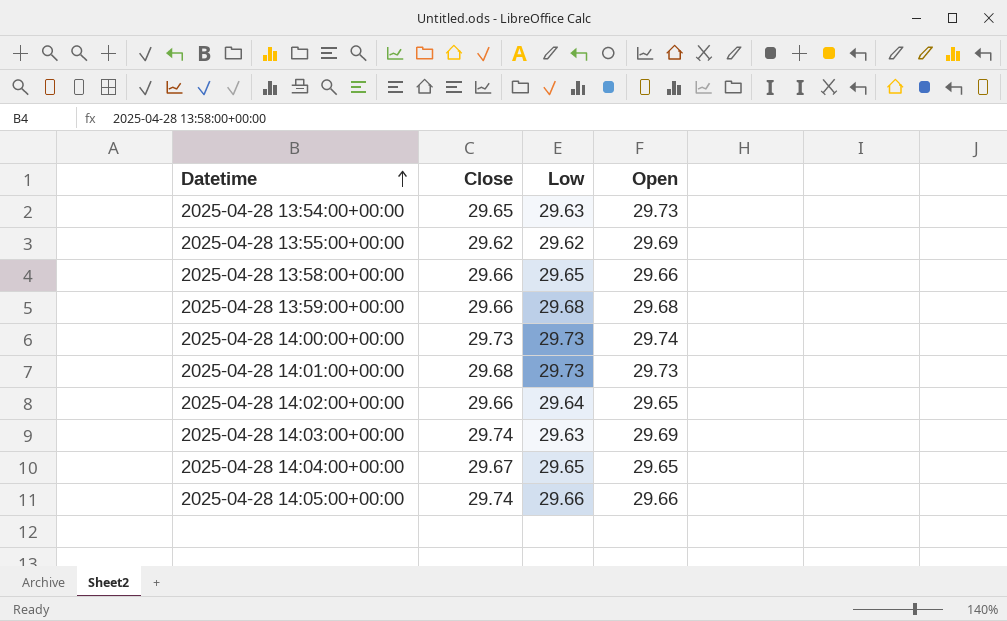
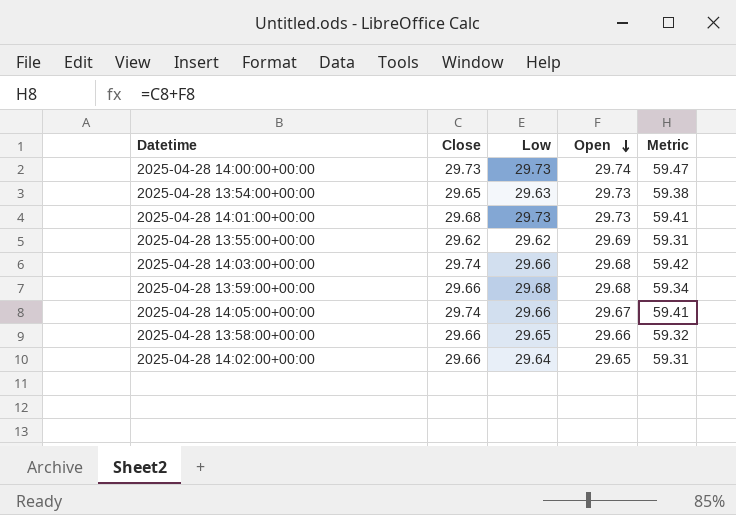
row order: Datetime ascending -> Open descending
column Metric | formula: none -> [Close] + [Open]
row 2025-04-28 14:04:00+00:00: 29.67 | 29.65 | 29.65 -> none
2025-04-28 14:03:00+00:00 | Low: 29.63 -> 29.66
2025-04-28 14:03:00+00:00 | Open: 29.69 -> 29.68
2025-04-28 14:05:00+00:00 | Open: 29.66 -> 29.67

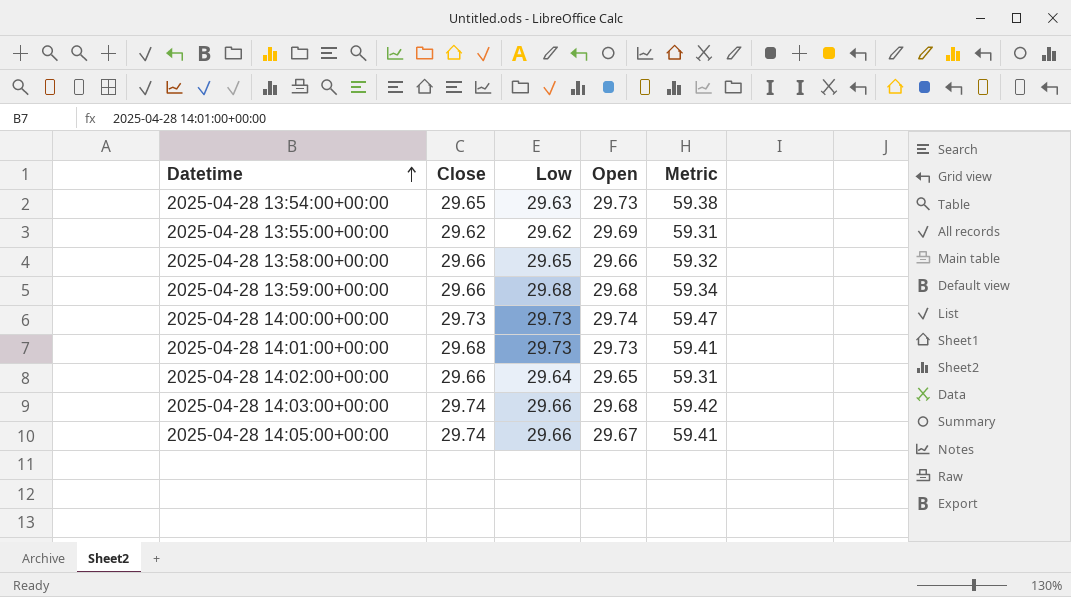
row order: Open descending -> Datetime ascending

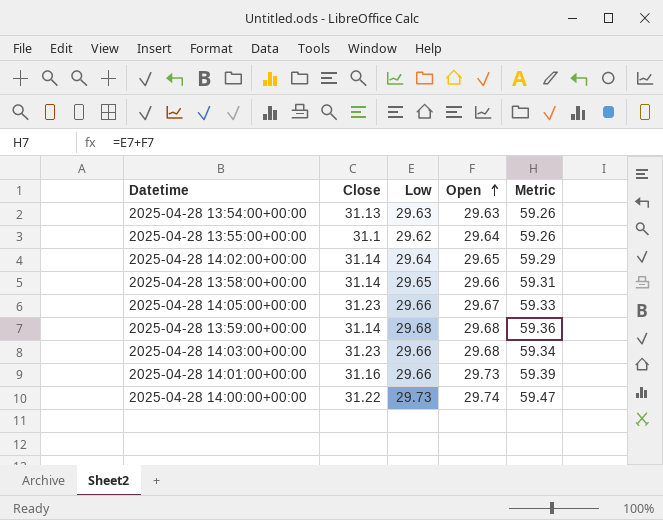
row order: Datetime ascending -> Open ascending
column Metric | formula: [Close] + [Open] -> [Low] + [Open]
2025-04-28 13:54:00+00:00 | Close: 29.65 -> 31.13
2025-04-28 13:54:00+00:00 | Open: 29.73 -> 29.63
2025-04-28 13:55:00+00:00 | Close: 29.62 -> 31.1
2025-04-28 13:55:00+00:00 | Open: 29.69 -> 29.64
2025-04-28 14:02:00+00:00 | Close: 29.66 -> 31.14
2025-04-28 13:58:00+00:00 | Close: 29.66 -> 31.14
2025-04-28 14:05:00+00:00 | Close: 29.74 -> 31.23
2025-04-28 13:59:00+00:00 | Close: 29.66 -> 31.14
2025-04-28 14:03:00+00:00 | Close: 29.74 -> 31.23
2025-04-28 14:01:00+00:00 | Close: 29.68 -> 31.16
2025-04-28 14:01:00+00:00 | Low: 29.73 -> 29.66
2025-04-28 14:00:00+00:00 | Close: 29.73 -> 31.22

